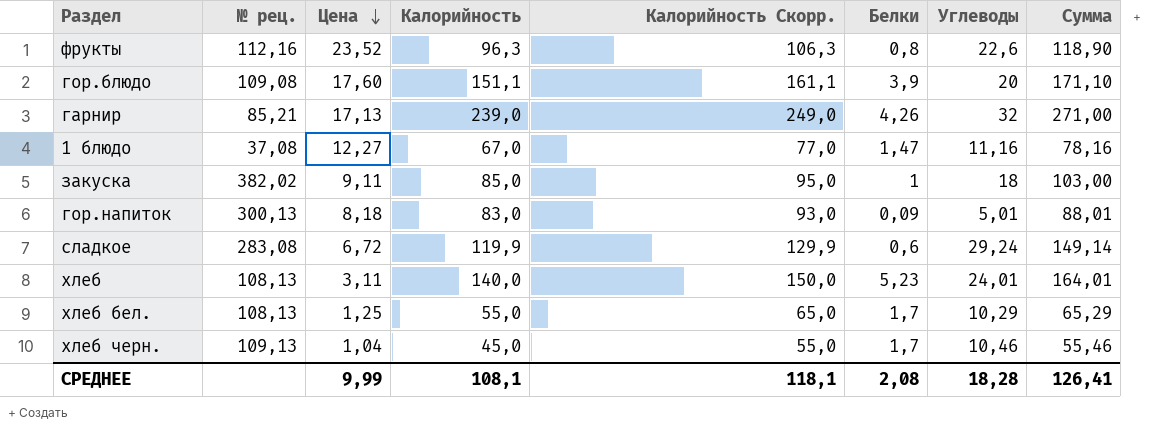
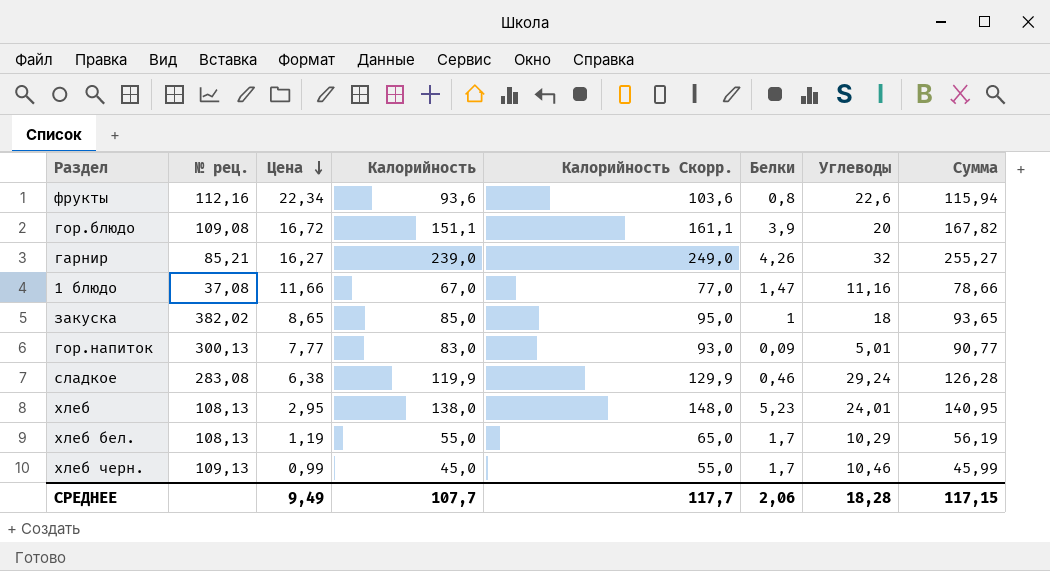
column Сумма | formula: [Калорийность] + [Углеводы] -> [Цена] + [Калорийность]
фрукты | Цена: 23,52 -> 22,34
фрукты | Калорийность: 96,3 -> 93,6
фрукты | Калорийность Скорр.: 106,3 -> 103,6
гор.блюдо | Цена: 17,60 -> 16,72
гарнир | Цена: 17,13 -> 16,27
1 блюдо | Цена: 12,27 -> 11,66
закуска | Цена: 9,11 -> 8,65
гор.напиток | Цена: 8,18 -> 7,77
сладкое | Цена: 6,72 -> 6,38
сладкое | Белки: 0,6 -> 0,46
хлеб | Цена: 3,11 -> 2,95
хлеб | Калорийность: 140,0 -> 138,0
хлеб | Калорийность Скорр.: 150,0 -> 148,0
хлеб бел. | Цена: 1,25 -> 1,19
хлеб черн. | Цена: 1,04 -> 0,99
СРЕДНЕЕ | Цена: 9,99 -> 9,49
СРЕДНЕЕ | Калорийность: 108,1 -> 107,7
СРЕДНЕЕ | Калорийность Скорр.: 118,1 -> 117,7
СРЕДНЕЕ | Белки: 2,08 -> 2,06
СРЕДНЕЕ | Сумма: 126,41 -> 117,15

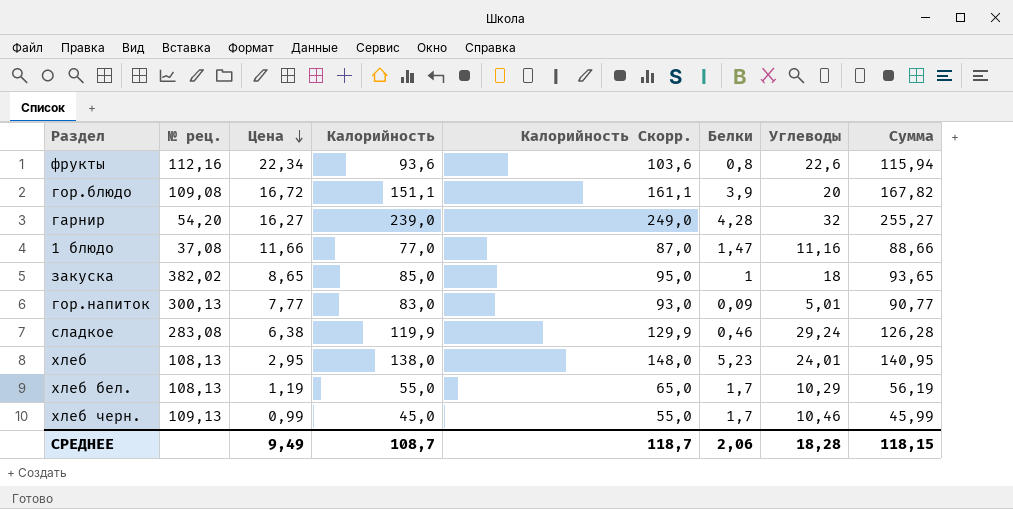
гарнир | № рец.: 85,21 -> 54,20
гарнир | Белки: 4,26 -> 4,28
1 блюдо | Калорийность: 67,0 -> 77,0
1 блюдо | Калорийность Скорр.: 77,0 -> 87,0
1 блюдо | Сумма: 78,66 -> 88,66
СРЕДНЕЕ | Калорийность: 107,7 -> 108,7
СРЕДНЕЕ | Калорийность Скорр.: 117,7 -> 118,7
СРЕДНЕЕ | Сумма: 117,15 -> 118,15

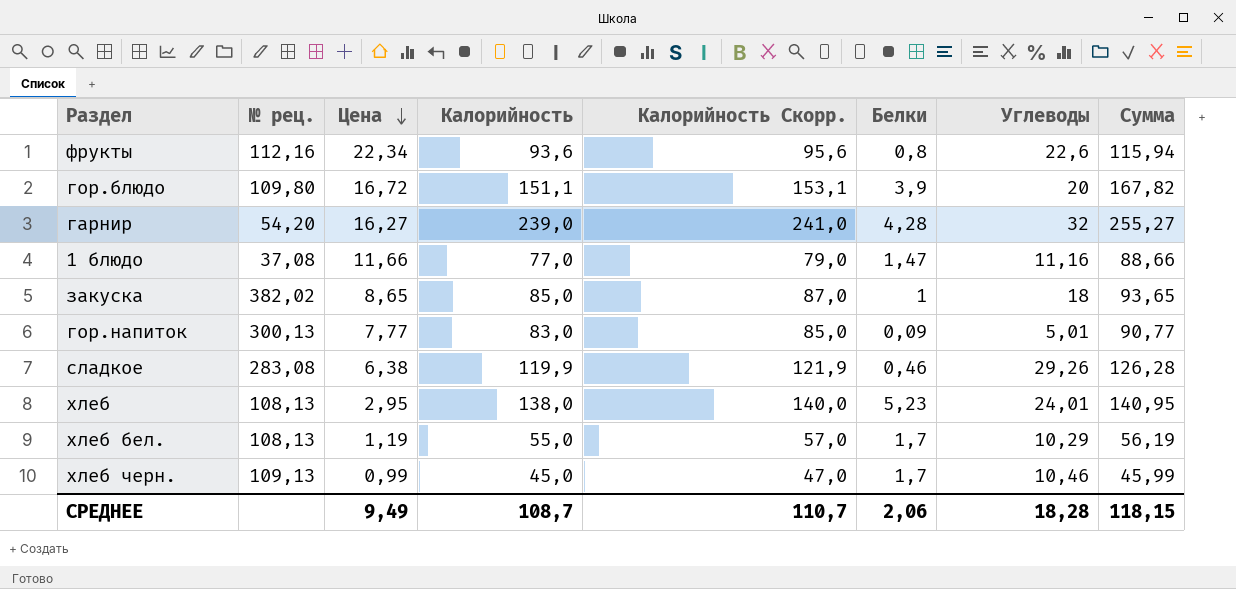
column Калорийность Скорр. | formula: [Калорийность] + 10 -> [Калорийность] + 2
гор.блюдо | № рец.: 109,08 -> 109,80
сладкое | Углеводы: 29,24 -> 29,26
СРЕДНЕЕ | Калорийность Скорр.: 118,7 -> 110,7

